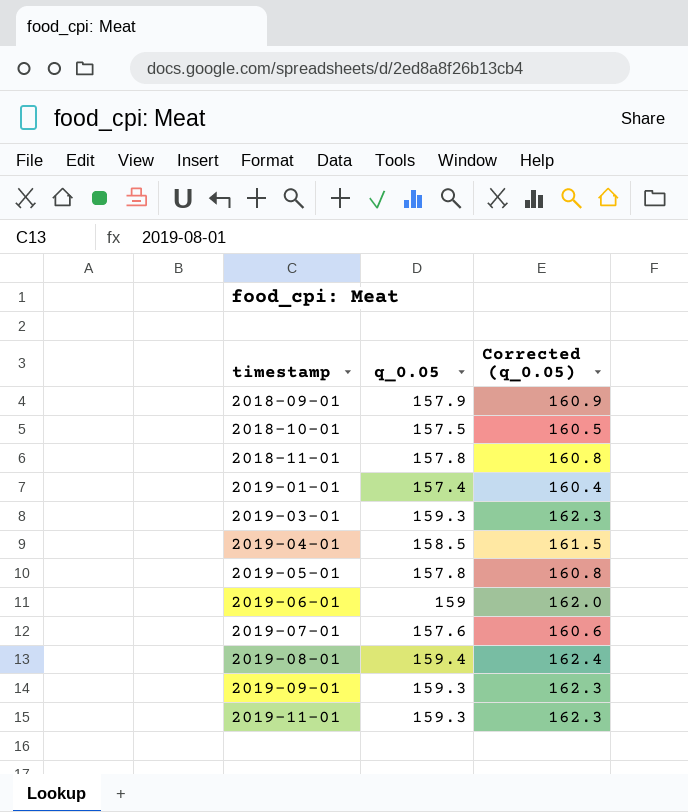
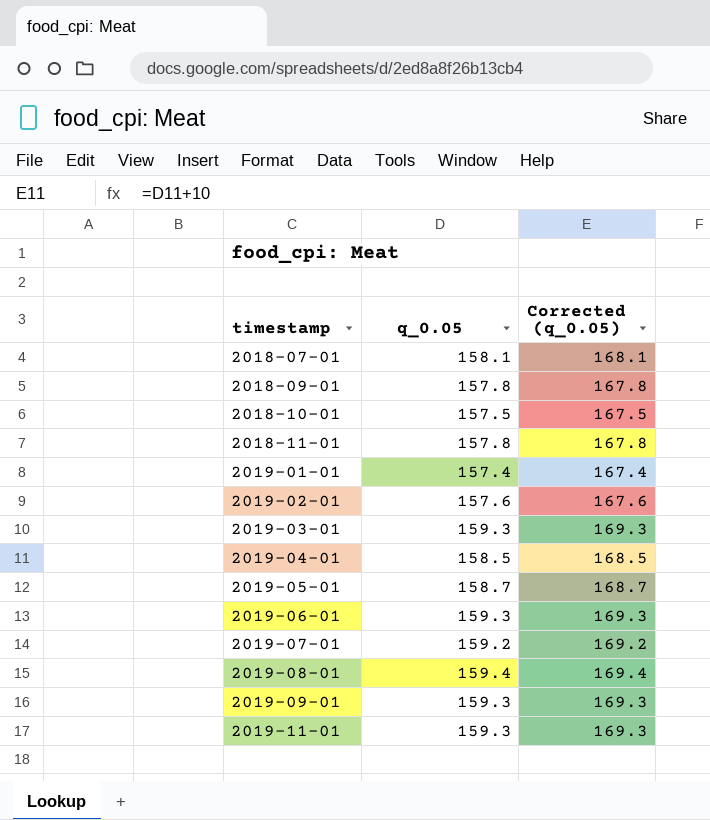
column Corrected (q_0.05) | formula: [q_0.05] + 3 -> [q_0.05] + 10
row 2018-07-01: none -> 158.1 | 168.1
2018-09-01 | q_0.05: 157.9 -> 157.8
row 2019-02-01: none -> 157.6 | 167.6
2019-05-01 | q_0.05: 157.8 -> 158.7
2019-06-01 | q_0.05: 159 -> 159.3
2019-07-01 | q_0.05: 157.6 -> 159.2

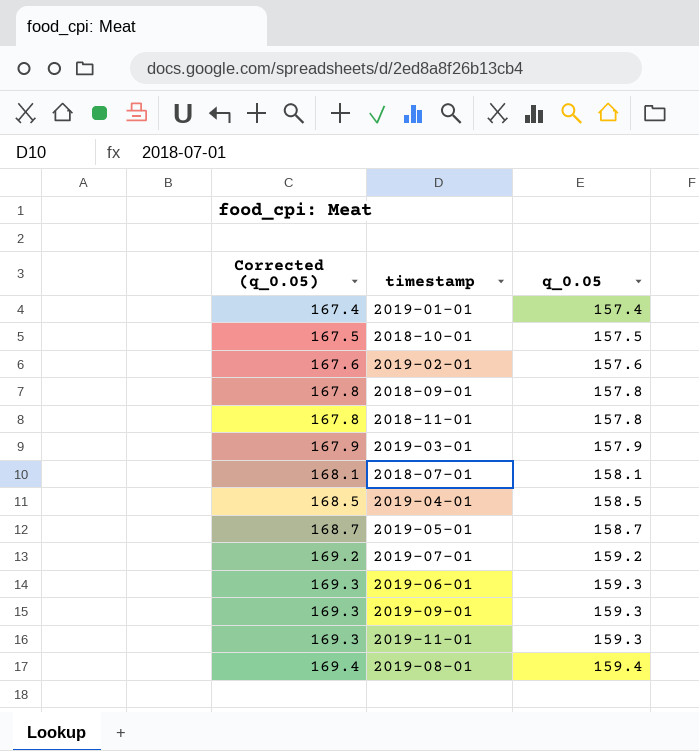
row order: timestamp ascending -> Corrected (q_0.05) ascending
column Corrected (q_0.05) | position: 3 -> 1
2019-03-01 | Corrected (q_0.05): 169.3 -> 167.9
2019-03-01 | q_0.05: 159.3 -> 157.9

